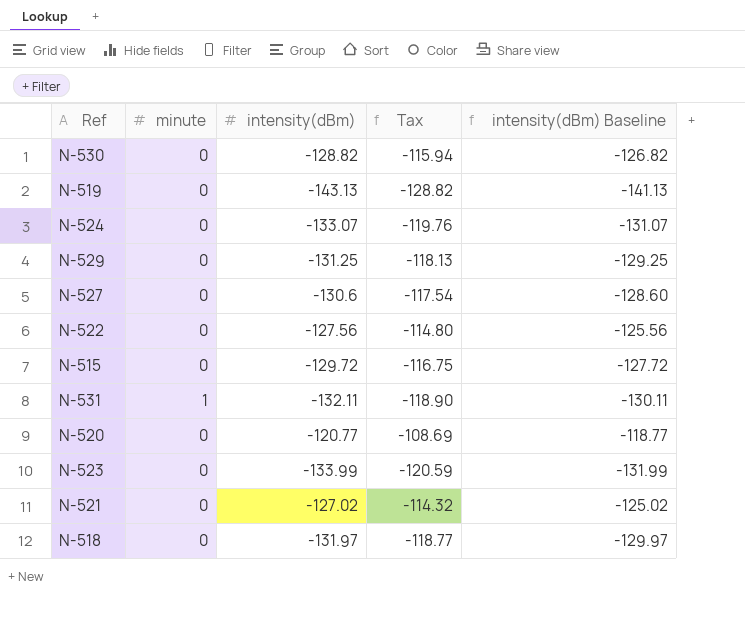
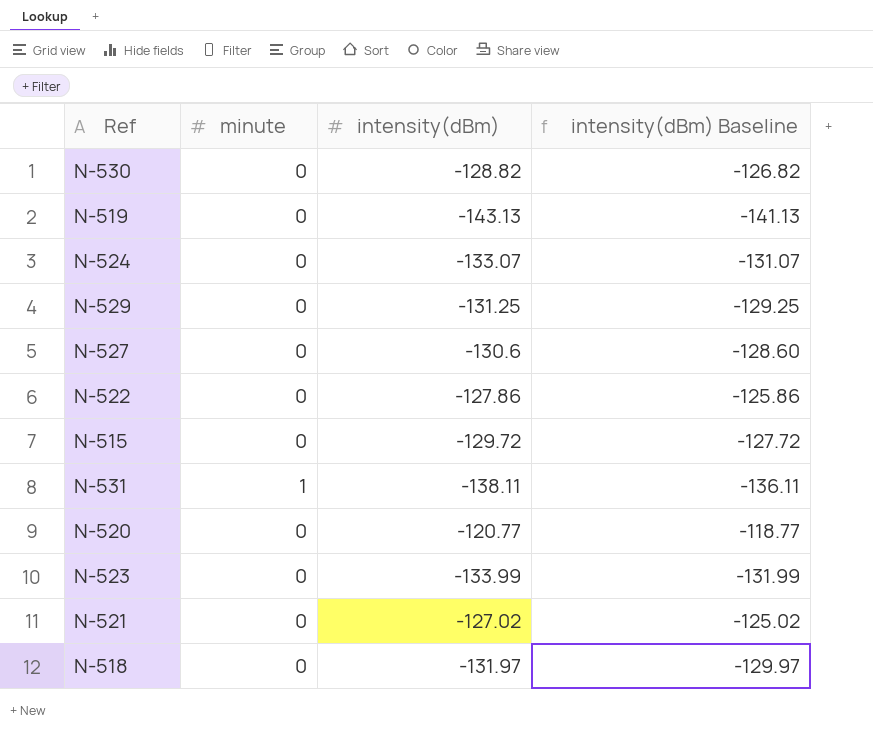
column Tax | formula: [intensity(dBm)] * 0.9 -> none
N-522 | intensity(dBm): -127.56 -> -127.86
N-522 | intensity(dBm) Baseline: -125.56 -> -125.86
N-531 | intensity(dBm): -132.11 -> -138.11
N-531 | intensity(dBm) Baseline: -130.11 -> -136.11

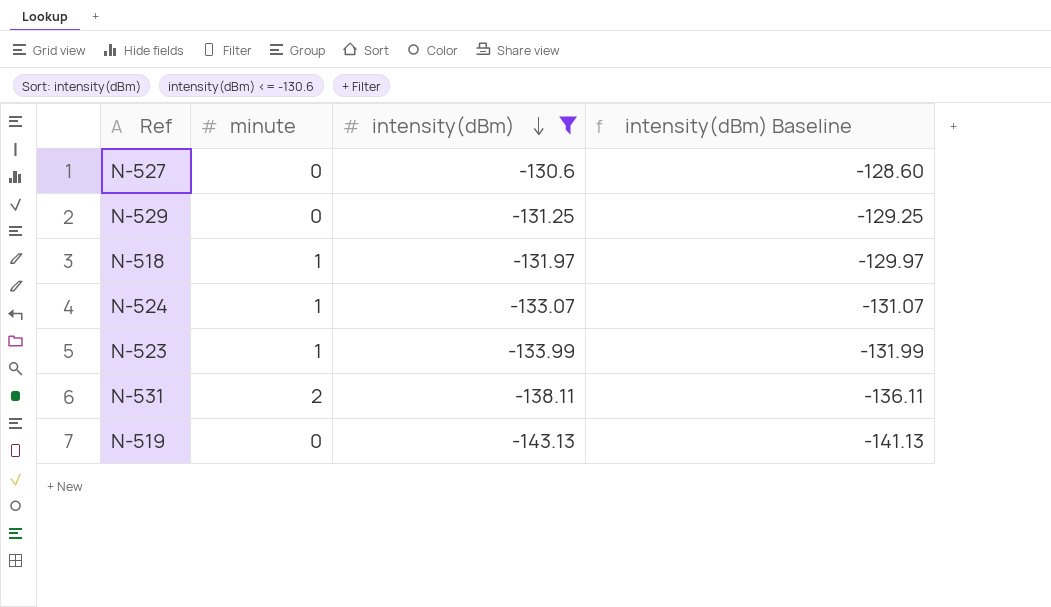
filter: none -> intensity(dBm) <= -130.6
row order: none -> intensity(dBm) descending
N-518 | minute: 0 -> 1
N-524 | minute: 0 -> 1
N-523 | minute: 0 -> 1
N-531 | minute: 1 -> 2

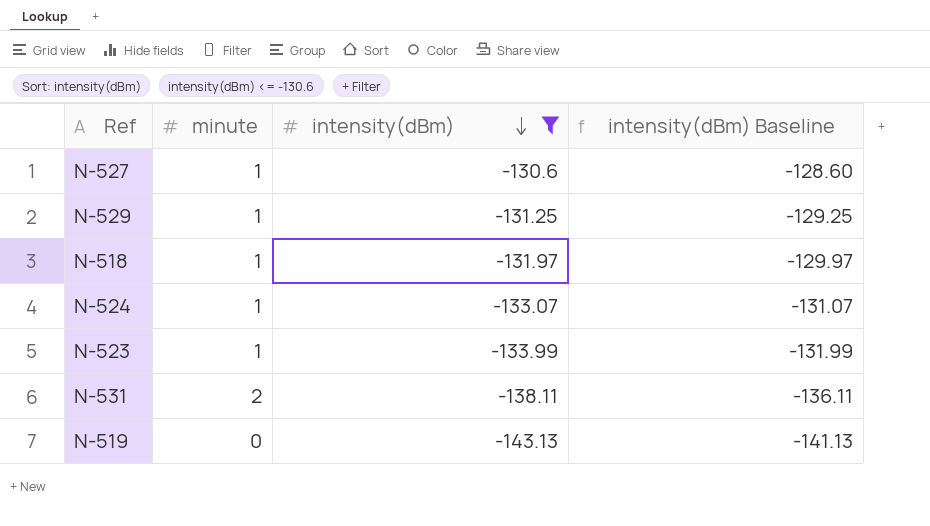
N-527 | minute: 0 -> 1
N-529 | minute: 0 -> 1

